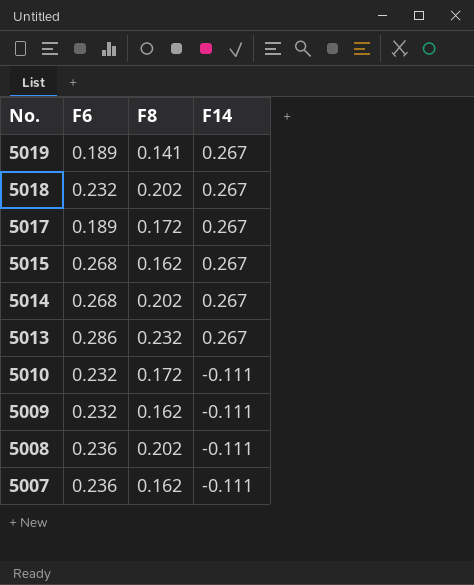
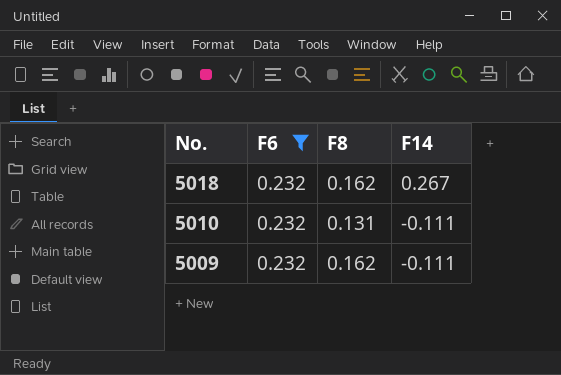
filter: none -> F6 = 0.232
5018 | F8: 0.202 -> 0.162
5010 | F8: 0.172 -> 0.131

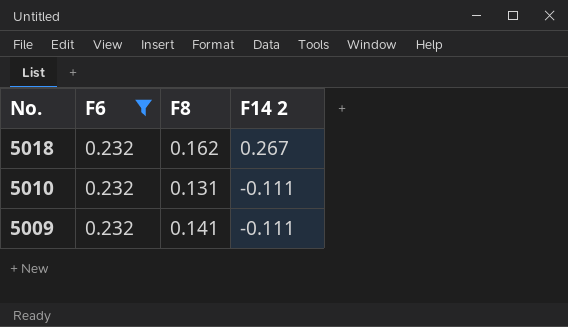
column name: F14 -> F14 2
5009 | F8: 0.162 -> 0.141

